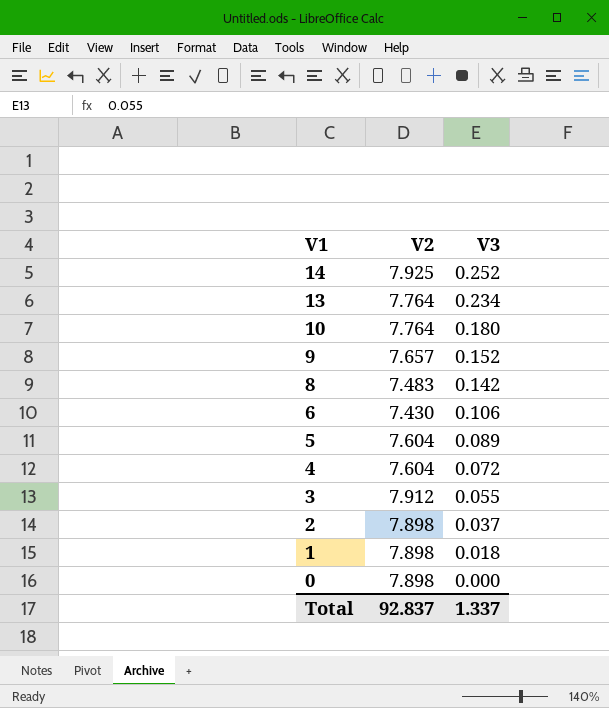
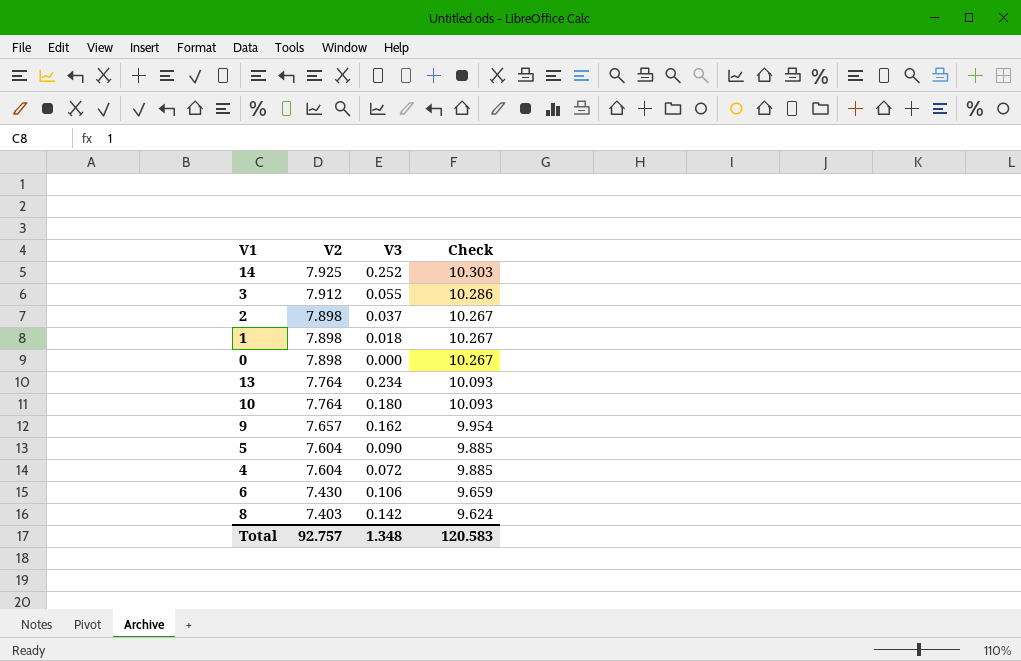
row order: V1 descending -> V2 descending
column Check | formula: none -> [V2] * 1.3
9 | V3: 0.152 -> 0.162
5 | V3: 0.089 -> 0.090
8 | V2: 7.483 -> 7.403
Total | V2: 92.837 -> 92.757
Total | V3: 1.337 -> 1.348

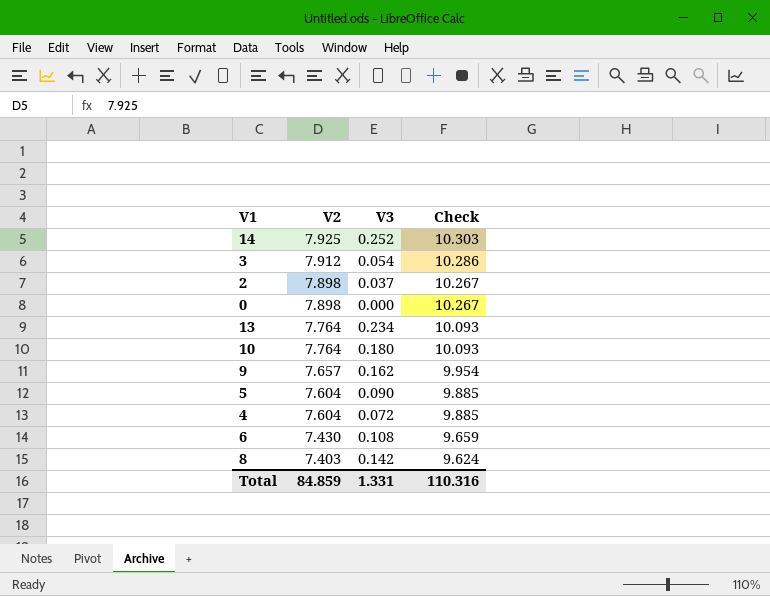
row 1: 7.898 | 0.018 | 10.267 -> none
3 | V3: 0.055 -> 0.054
6 | V3: 0.106 -> 0.108
Total | V2: 92.757 -> 84.859
Total | V3: 1.348 -> 1.331
Total | Check: 120.583 -> 110.316

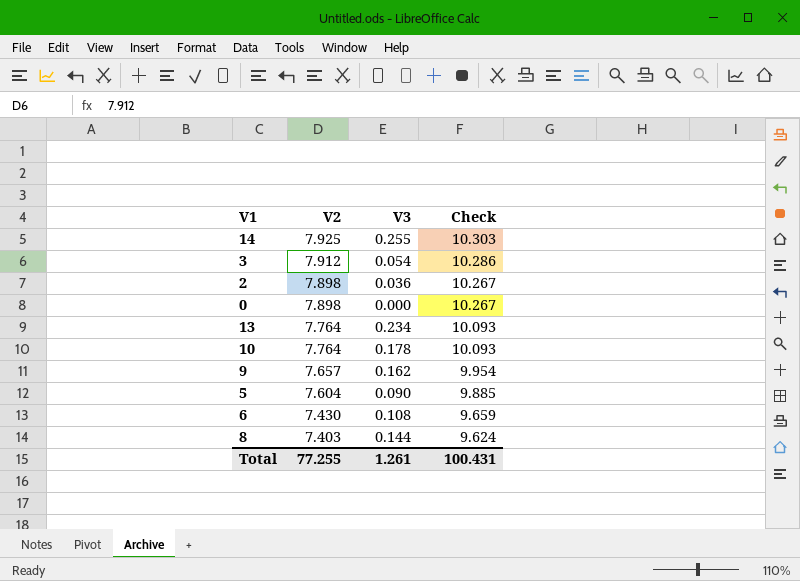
row 4: 7.604 | 0.072 | 9.885 -> none
14 | V3: 0.252 -> 0.255
2 | V3: 0.037 -> 0.036
10 | V3: 0.180 -> 0.178
8 | V3: 0.142 -> 0.144
Total | V2: 84.859 -> 77.255
Total | V3: 1.331 -> 1.261
Total | Check: 110.316 -> 100.431

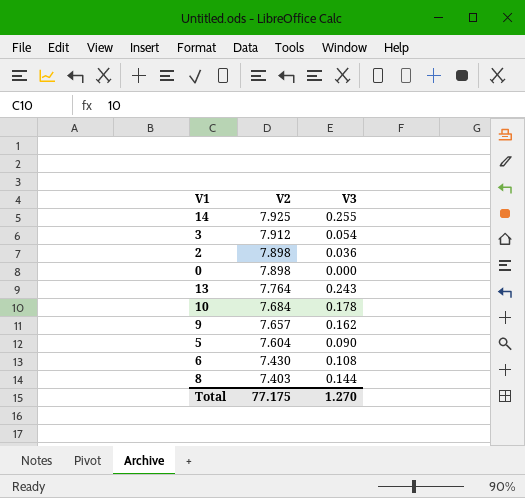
column Check | formula: [V2] * 1.3 -> none
13 | V3: 0.234 -> 0.243
10 | V2: 7.764 -> 7.684
Total | V2: 77.255 -> 77.175
Total | V3: 1.261 -> 1.270

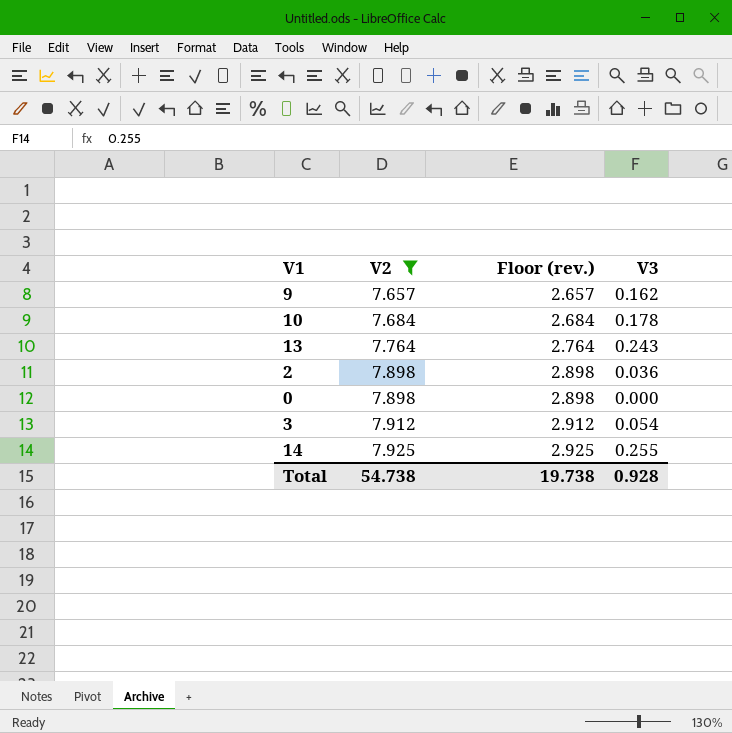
filter: none -> V2 >= 7.657
row order: V2 descending -> V2 ascending
column Floor (rev.) | formula: none -> [V2] - 5
Total | V2: 77.175 -> 54.738
Total | V3: 1.270 -> 0.928

